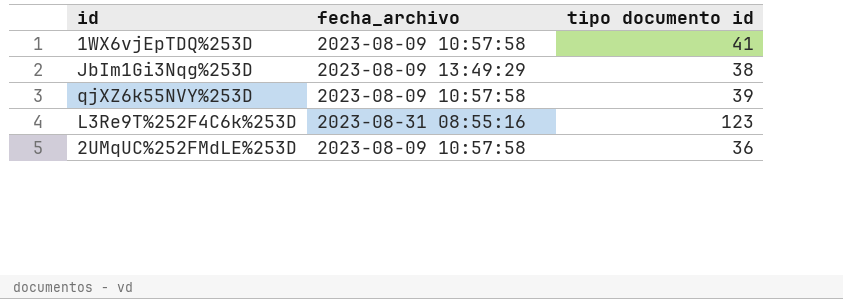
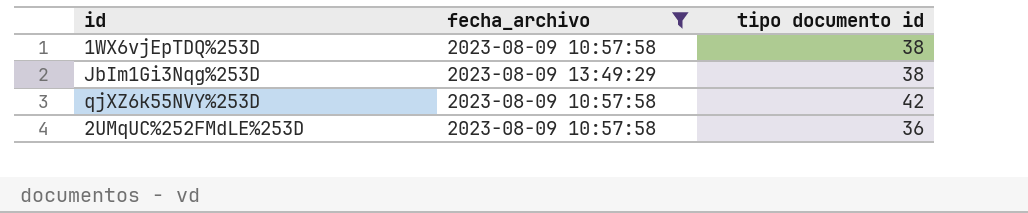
filter: none -> fecha_archivo != 2023-08-31 08:55:16
1WX6vjEpTDQ%253D | tipo documento id: 41 -> 38
qjXZ6k55NVY%253D | tipo documento id: 39 -> 42

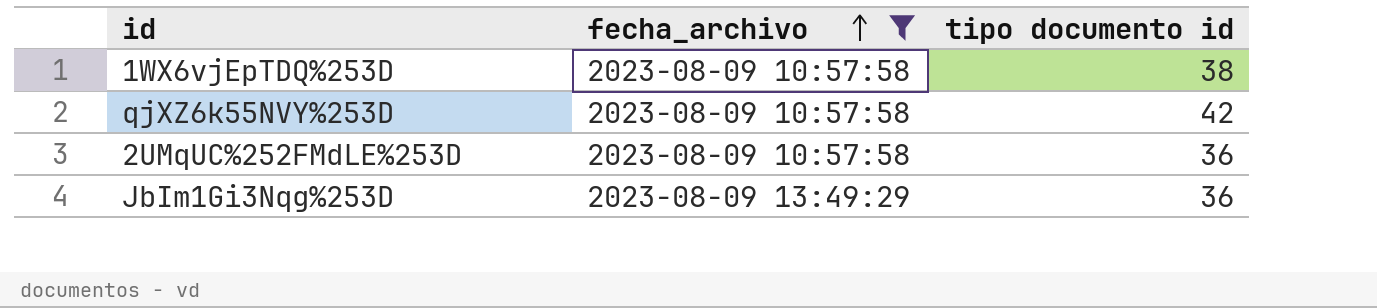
row order: none -> fecha_archivo ascending
JbIm1Gi3Nqg%253D | tipo documento id: 38 -> 36

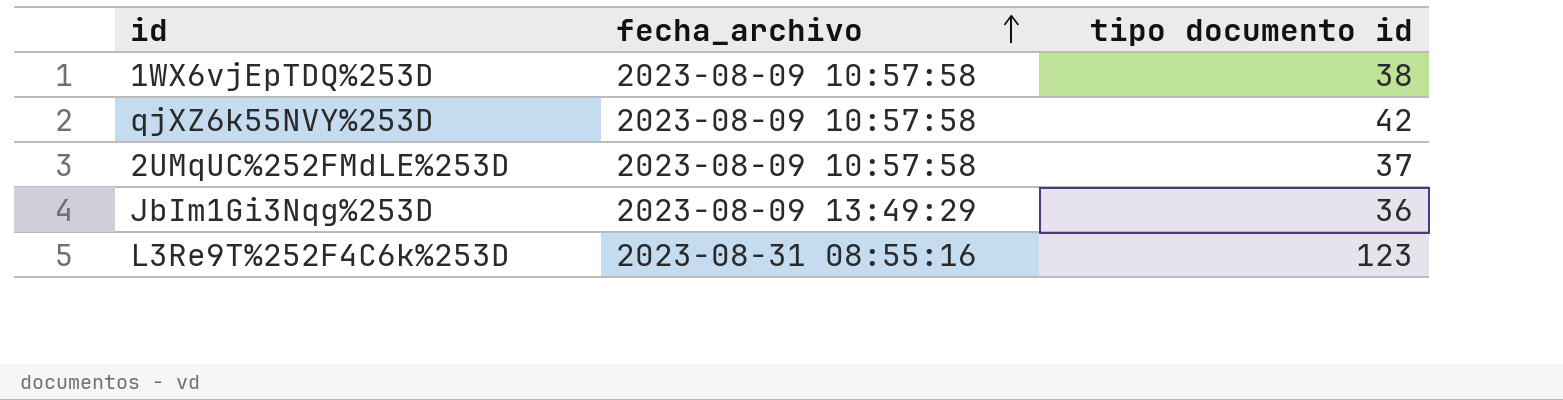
filter: fecha_archivo != 2023-08-31 08:55:16 -> none
2UMqUC%252FMdLE%253D | tipo documento id: 36 -> 37

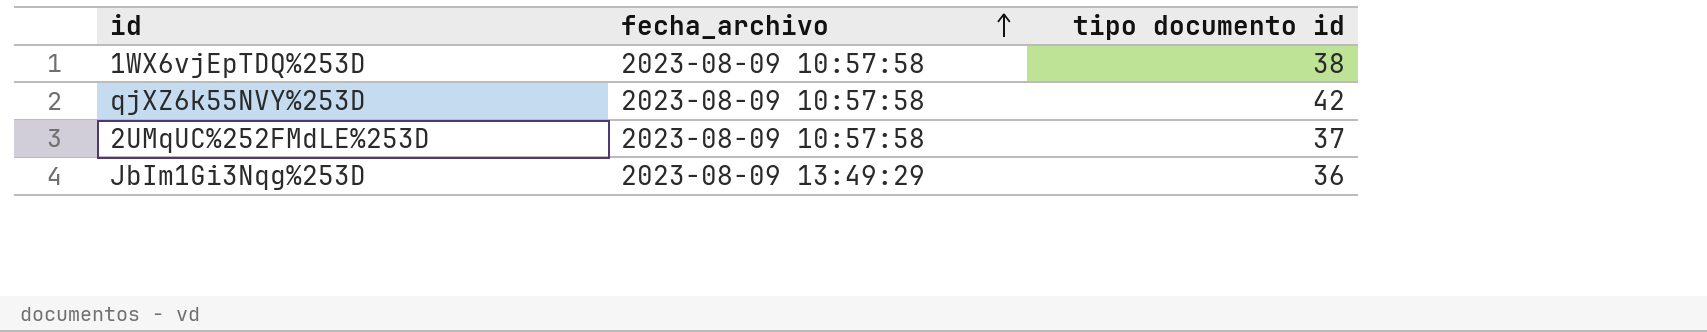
row L3Re9T%252F4C6k%253D: 2023-08-31 08:55:16 | 123 -> none

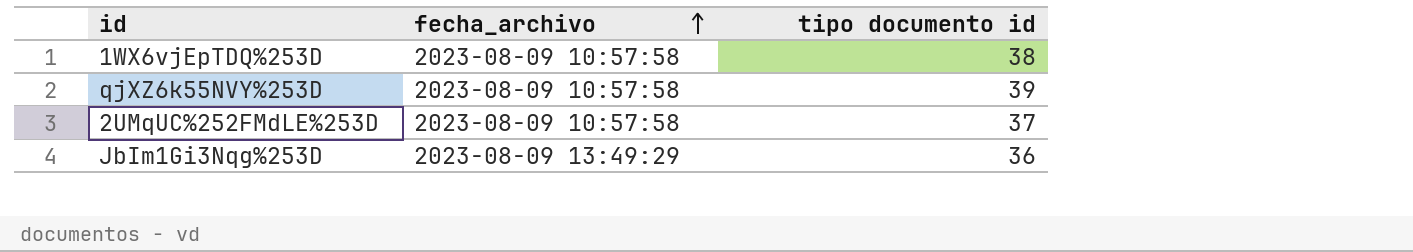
qjXZ6k55NVY%253D | tipo documento id: 42 -> 39

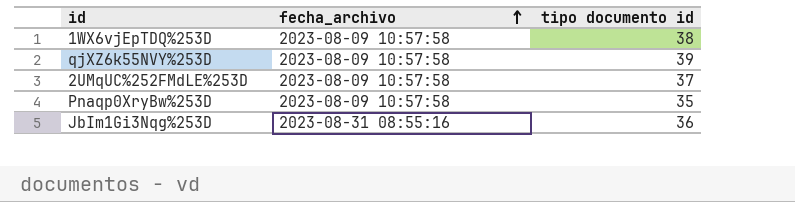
row Pnaqp0XryBw%253D: none -> 2023-08-09 10:57:58 | 35
JbIm1Gi3Nqg%253D | fecha_archivo: 2023-08-09 13:49:29 -> 2023-08-31 08:55:16

